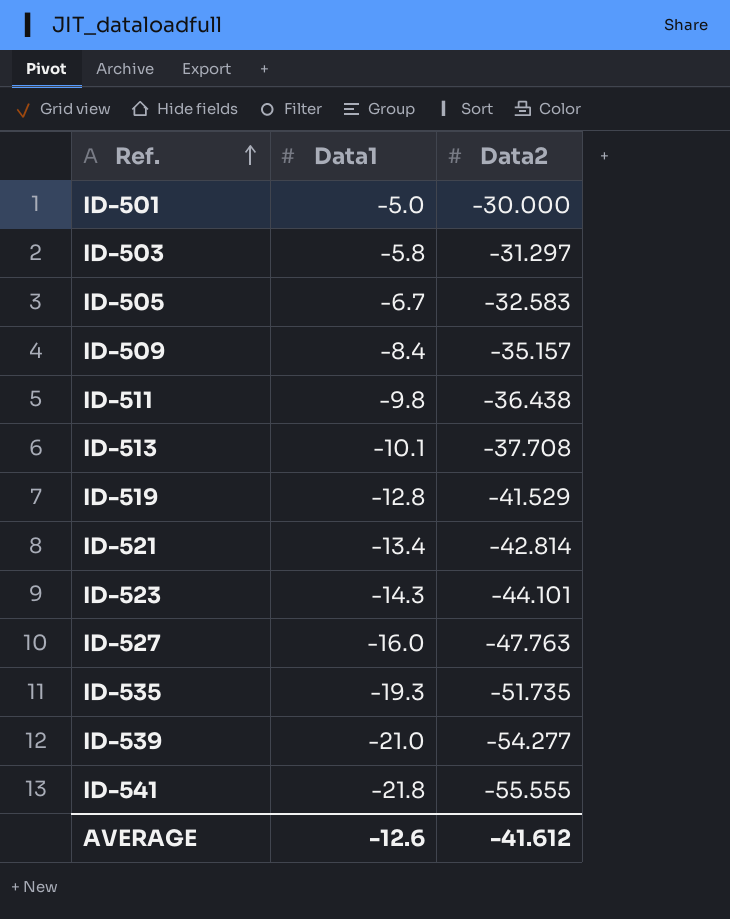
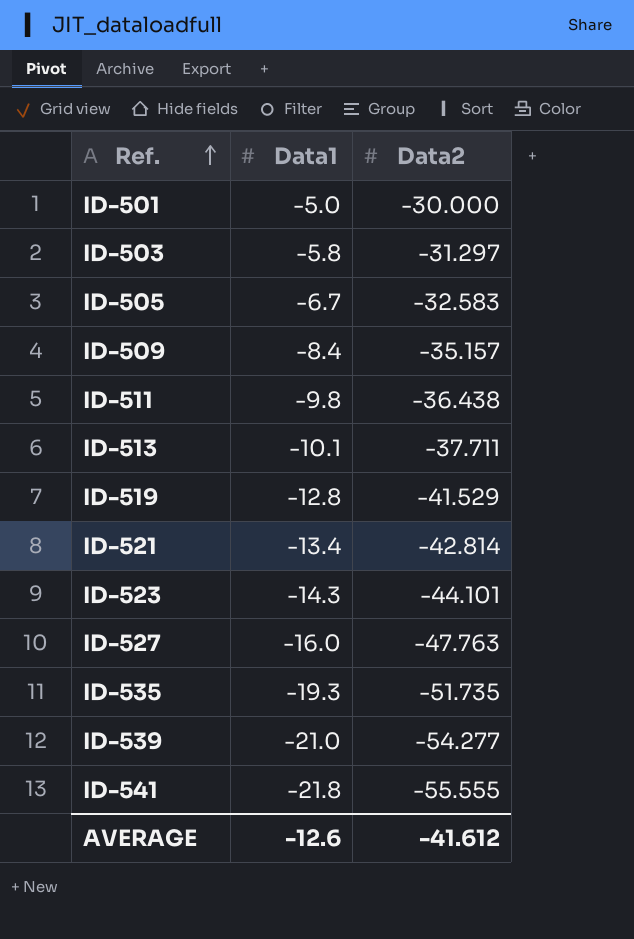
ID-513 | Data2: -37.708 -> -37.711

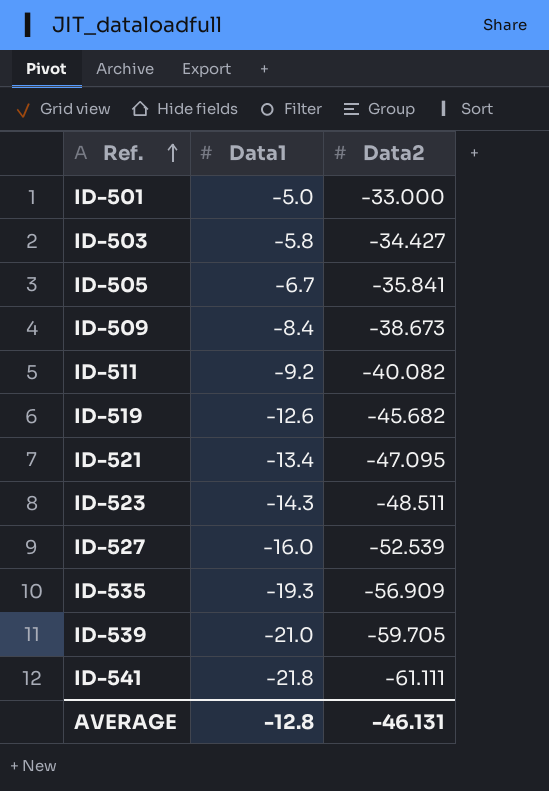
row ID-513: -10.1 | -37.711 -> none
ID-501 | Data2: -30.000 -> -33.000
ID-503 | Data2: -31.297 -> -34.427
ID-505 | Data2: -32.583 -> -35.841
ID-509 | Data2: -35.157 -> -38.673
ID-511 | Data1: -9.8 -> -9.2
ID-511 | Data2: -36.438 -> -40.082
ID-519 | Data1: -12.8 -> -12.6
ID-519 | Data2: -41.529 -> -45.682
ID-521 | Data2: -42.814 -> -47.095
ID-523 | Data2: -44.101 -> -48.511
ID-527 | Data2: -47.763 -> -52.539
ID-535 | Data2: -51.735 -> -56.909
ID-539 | Data2: -54.277 -> -59.705
ID-541 | Data2: -55.555 -> -61.111
AVERAGE | Data1: -12.6 -> -12.8
AVERAGE | Data2: -41.612 -> -46.131

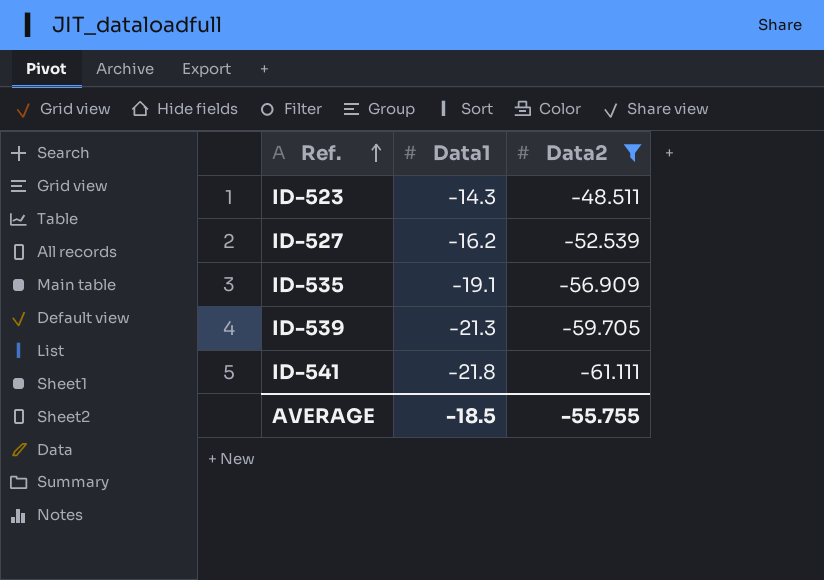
filter: none -> Data2 <= -48.511
ID-527 | Data1: -16.0 -> -16.2
ID-535 | Data1: -19.3 -> -19.1
ID-539 | Data1: -21.0 -> -21.3
AVERAGE | Data1: -12.8 -> -18.5
AVERAGE | Data2: -46.131 -> -55.755

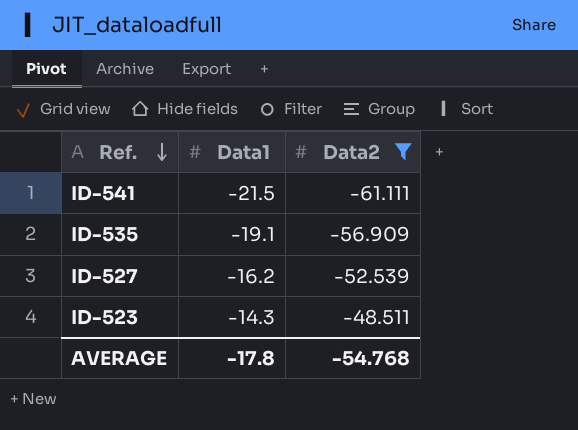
row order: Ref. ascending -> Ref. descending
row ID-539: -21.3 | -59.705 -> none
ID-541 | Data1: -21.8 -> -21.5
AVERAGE | Data1: -18.5 -> -17.8
AVERAGE | Data2: -55.755 -> -54.768

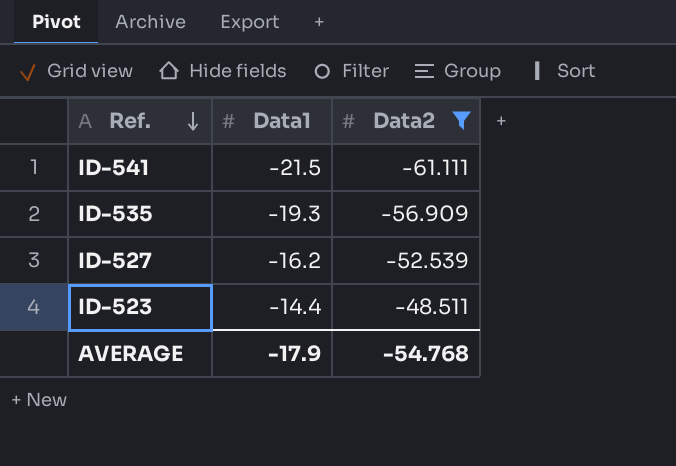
ID-535 | Data1: -19.1 -> -19.3
ID-523 | Data1: -14.3 -> -14.4
AVERAGE | Data1: -17.8 -> -17.9

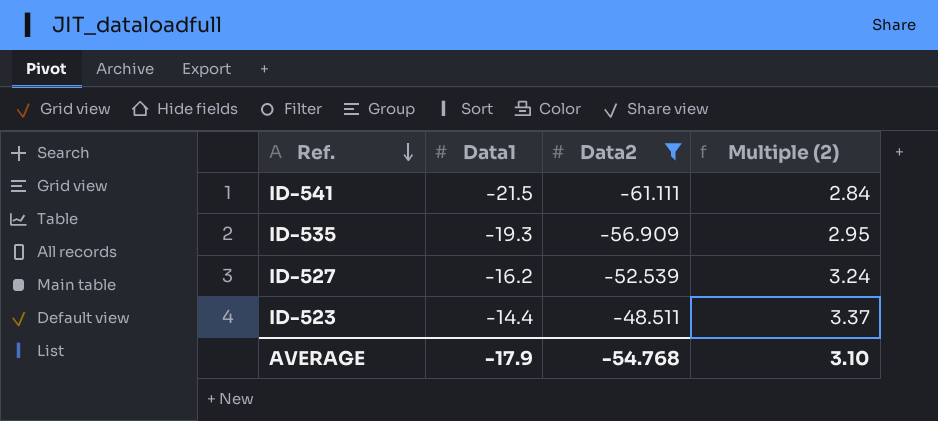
column Multiple (2) | formula: none -> [Data2] / [Data1]

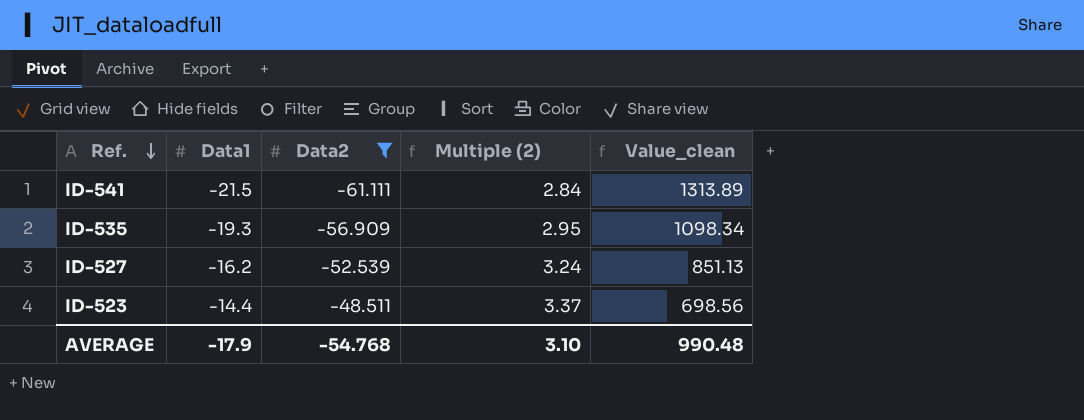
column Value_clean | formula: none -> [Data1] * [Data2]

